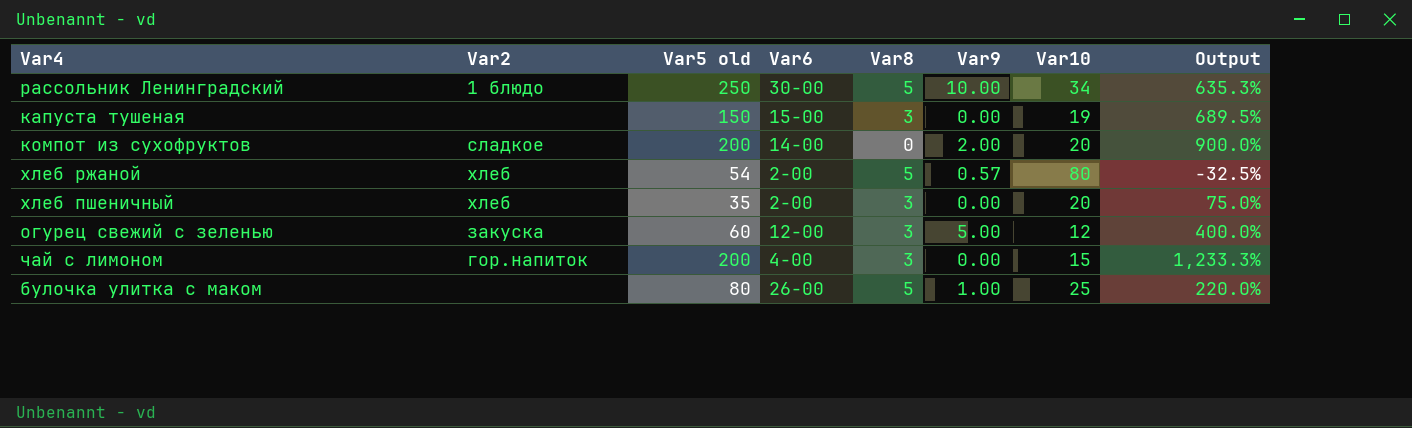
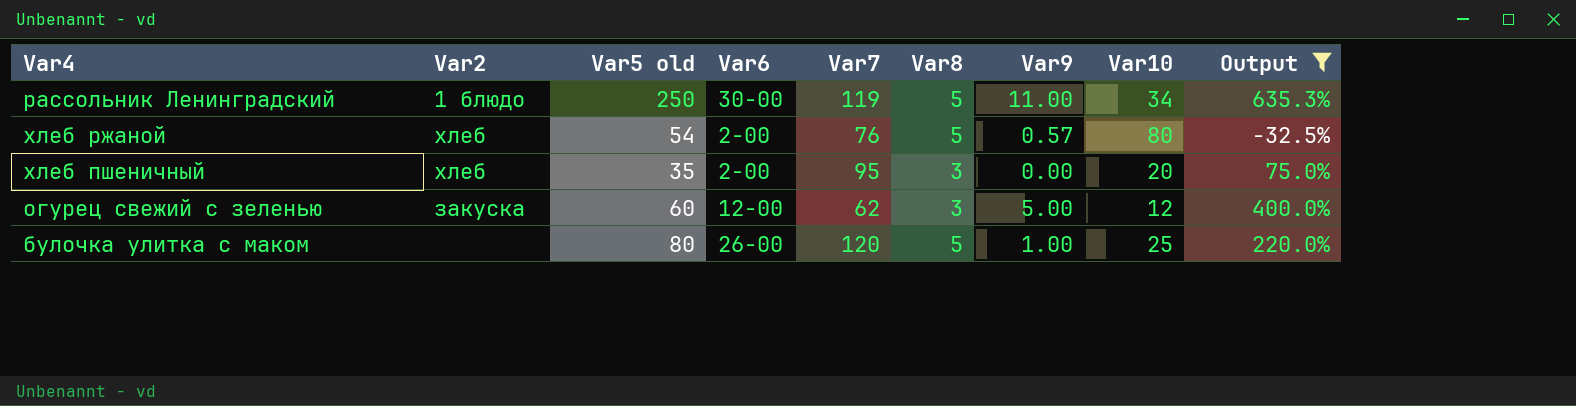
filter: none -> Output <= 635.3%
column Var7 | position: none -> 5
рассольник Ленинградский | Var9: 10.00 -> 11.00

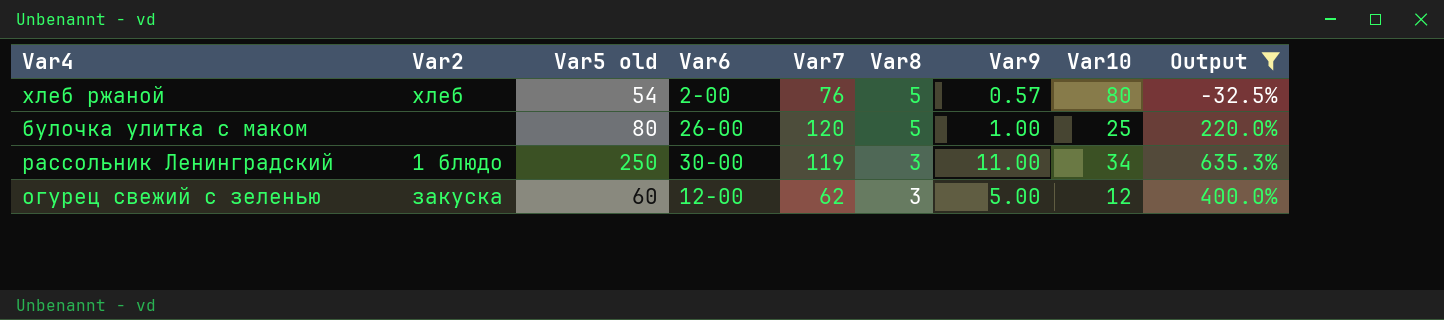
row order: none -> Var8 descending
row хлеб пшеничный: хлеб | 35 | 2-00 | 95 | 3 | 0.00 | 20 | 75.0% -> none
рассольник Ленинградский | Var8: 5 -> 3

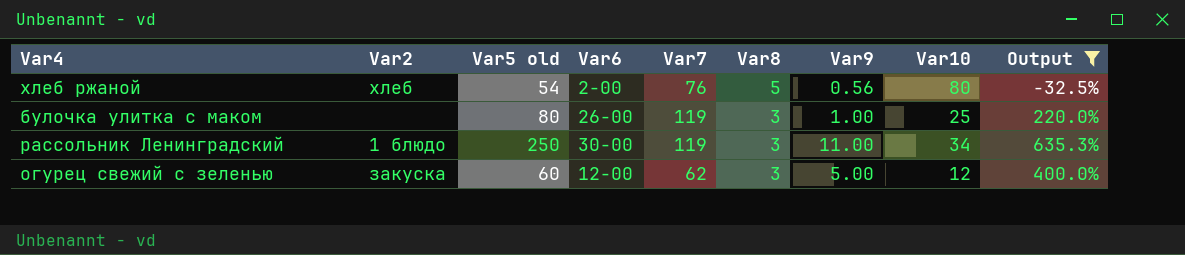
хлеб ржаной | Var9: 0.57 -> 0.56
булочка улитка с маком | Var7: 120 -> 119
булочка улитка с маком | Var8: 5 -> 3

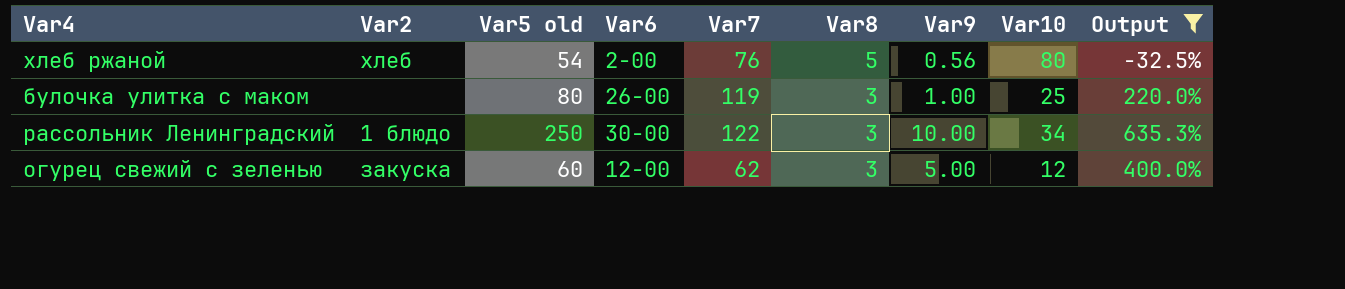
рассольник Ленинградский | Var7: 119 -> 122
рассольник Ленинградский | Var9: 11.00 -> 10.00

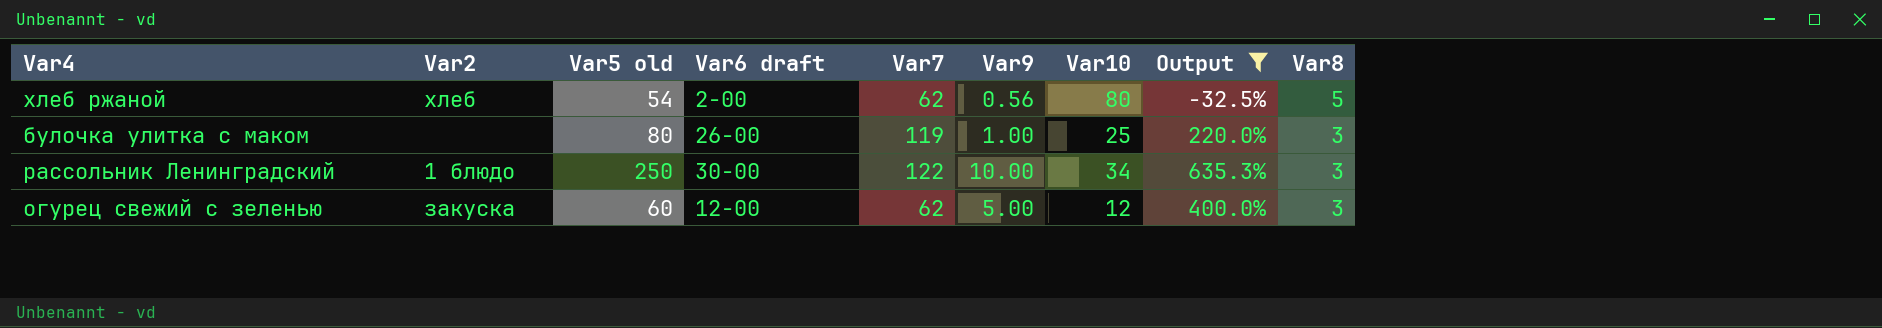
column name: Var6 -> Var6 draft
column Var8 | position: 6 -> 9
хлеб ржаной | Var7: 76 -> 62

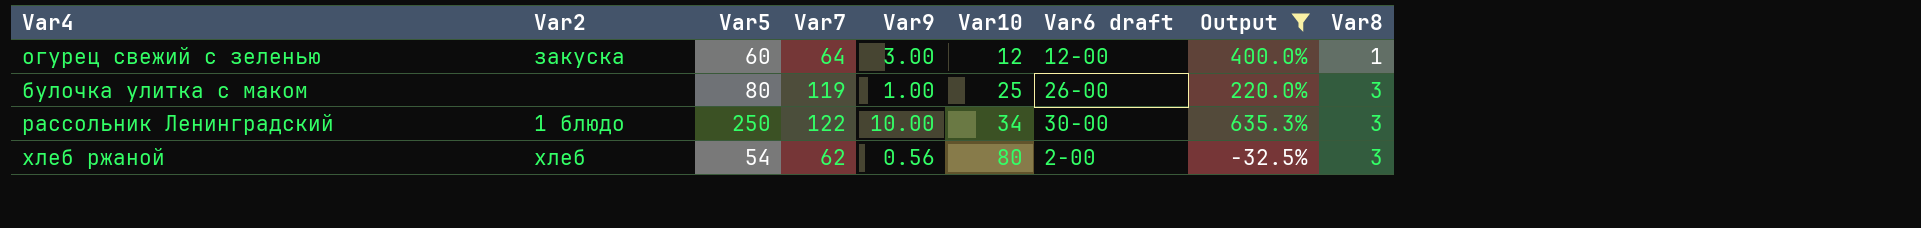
row order: Var8 descending -> Var10 ascending
column name: Var5 old -> Var5
column Var6 draft | position: 4 -> 7
огурец свежий с зеленью | Var7: 62 -> 64
огурец свежий с зеленью | Var9: 5.00 -> 3.00
огурец свежий с зеленью | Var8: 3 -> 1
хлеб ржаной | Var8: 5 -> 3

